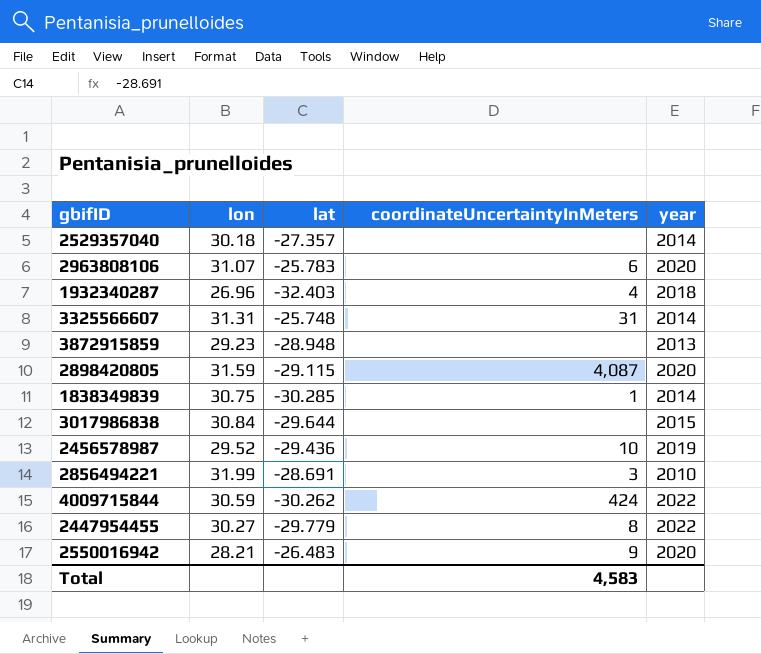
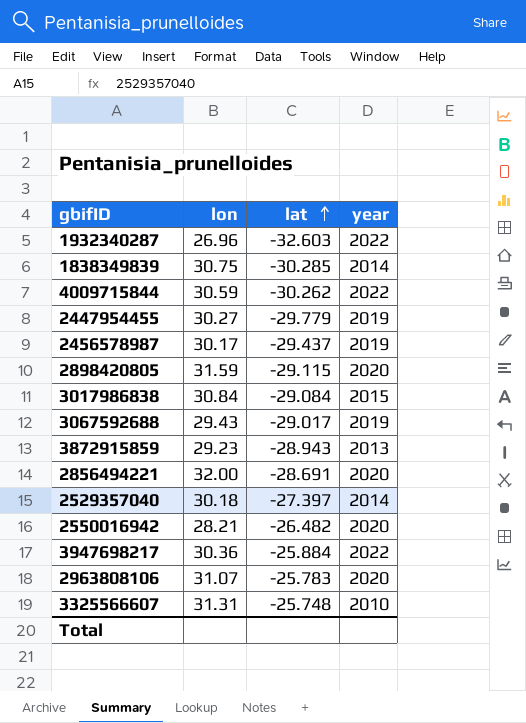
row order: none -> lat ascending
column coordinateUncertaintyInMeters | position: 4 -> none
1932340287 | lat: -32.403 -> -32.603
1932340287 | year: 2018 -> 2022
2447954455 | year: 2022 -> 2019
2456578987 | lon: 29.52 -> 30.17
2456578987 | lat: -29.436 -> -29.437
3017986838 | lat: -29.644 -> -29.084
row 3067592688: none -> 29.43 | -29.017 | 2019
3872915859 | lat: -28.948 -> -28.943
2856494221 | lon: 31.99 -> 32.00
2856494221 | year: 2010 -> 2020
2529357040 | lat: -27.357 -> -27.397
2550016942 | lat: -26.483 -> -26.482
row 3947698217: none -> 30.36 | -25.884 | 2022
3325566607 | year: 2014 -> 2010

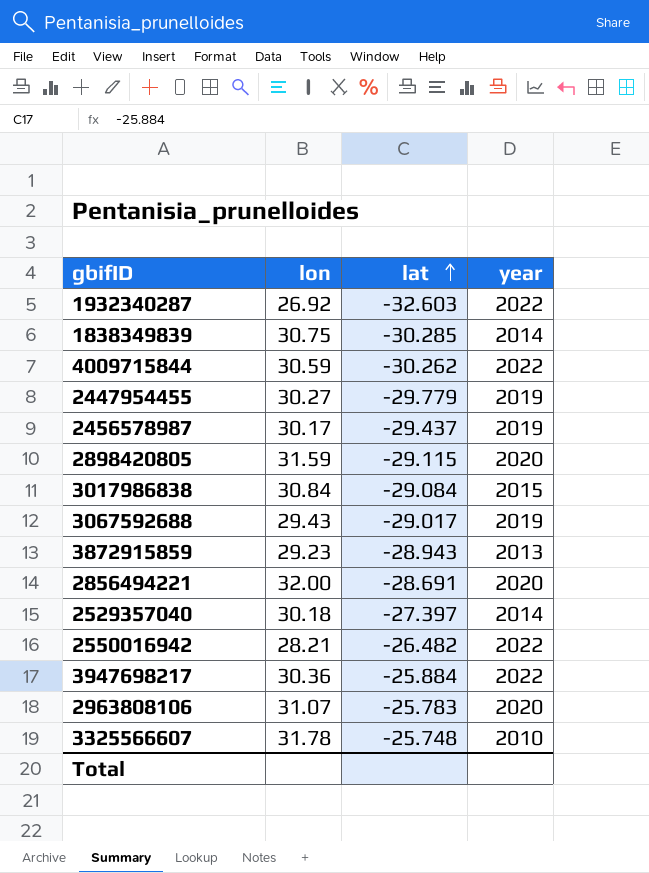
1932340287 | lon: 26.96 -> 26.92
2550016942 | year: 2020 -> 2022
3325566607 | lon: 31.31 -> 31.78

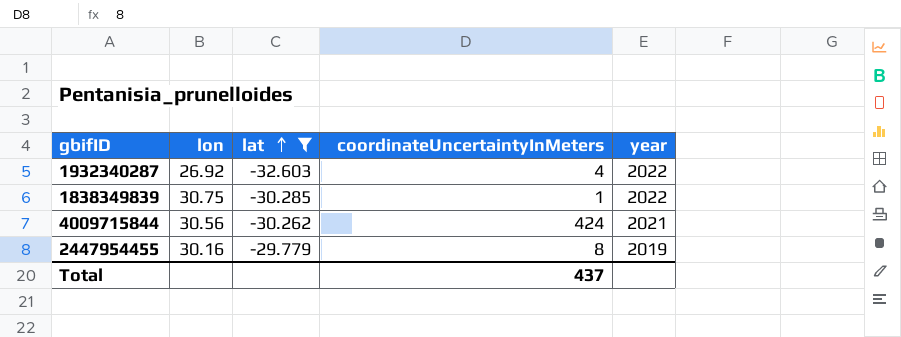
filter: none -> lat <= -29.779
column coordinateUncertaintyInMeters | position: none -> 4
1838349839 | year: 2014 -> 2022
4009715844 | lon: 30.59 -> 30.56
4009715844 | year: 2022 -> 2021
2447954455 | lon: 30.27 -> 30.16

